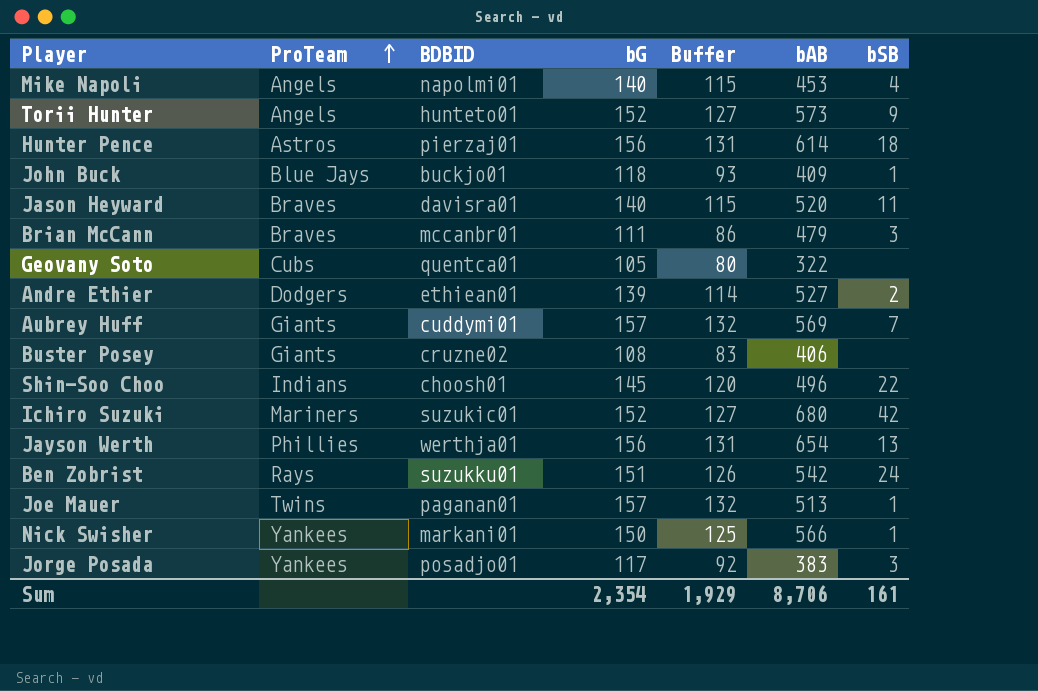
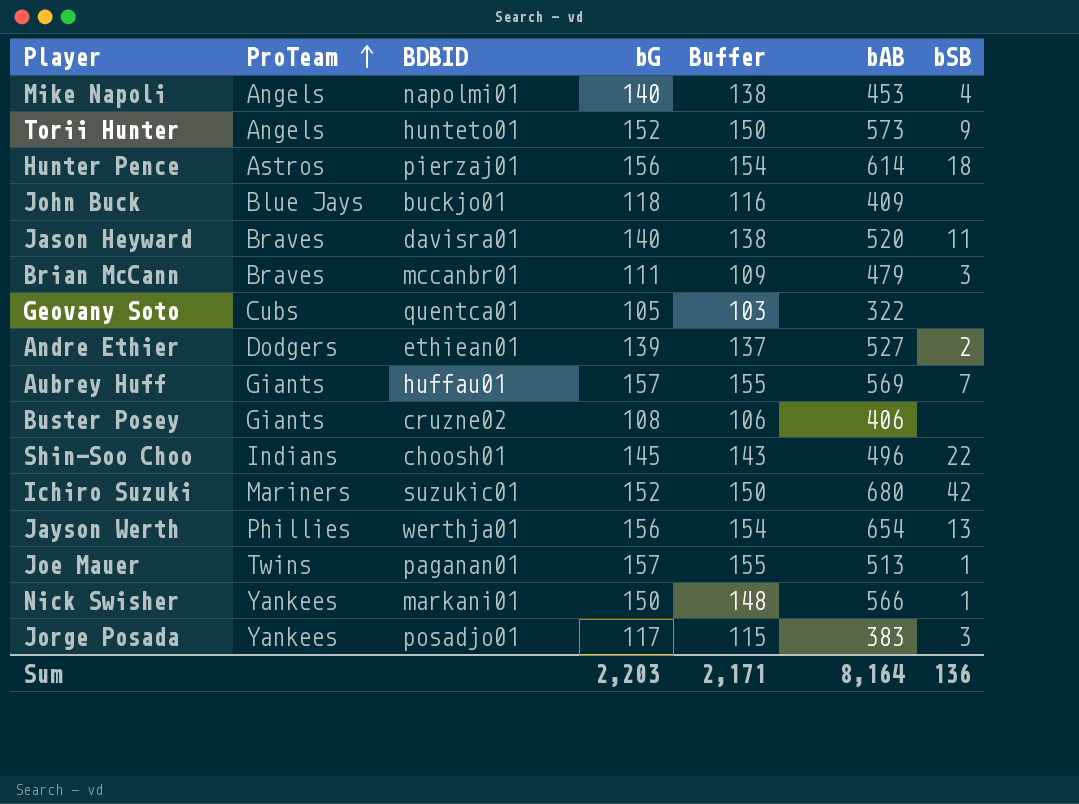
column Buffer | formula: [bG] - 25 -> [bG] - 2
row Ben Zobrist: Rays | suzukku01 | 151 | 126 | 542 | 24 -> none
John Buck | bSB: 1 -> none
Aubrey Huff | BDBID: cuddymi01 -> huffau01
Sum | bG: 2,354 -> 2,203
Sum | Buffer: 1,929 -> 2,171
Sum | bAB: 8,706 -> 8,164
Sum | bSB: 161 -> 136

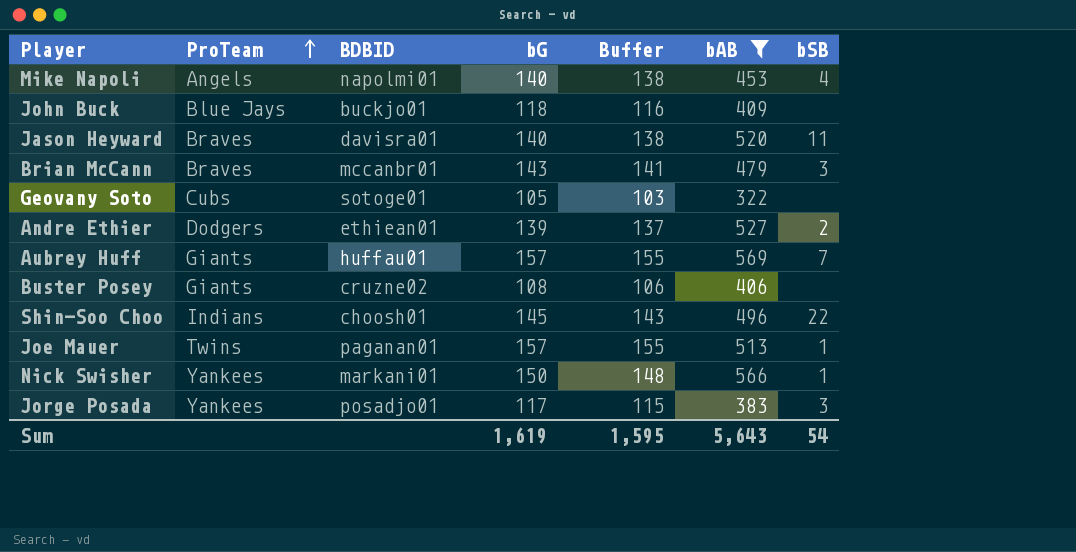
filter: none -> bAB <= 569
Brian McCann | bG: 111 -> 143
Brian McCann | Buffer: 109 -> 141
Geovany Soto | BDBID: quentca01 -> sotoge01
Sum | bG: 2,203 -> 1,619
Sum | Buffer: 2,171 -> 1,595
Sum | bAB: 8,164 -> 5,643
Sum | bSB: 136 -> 54

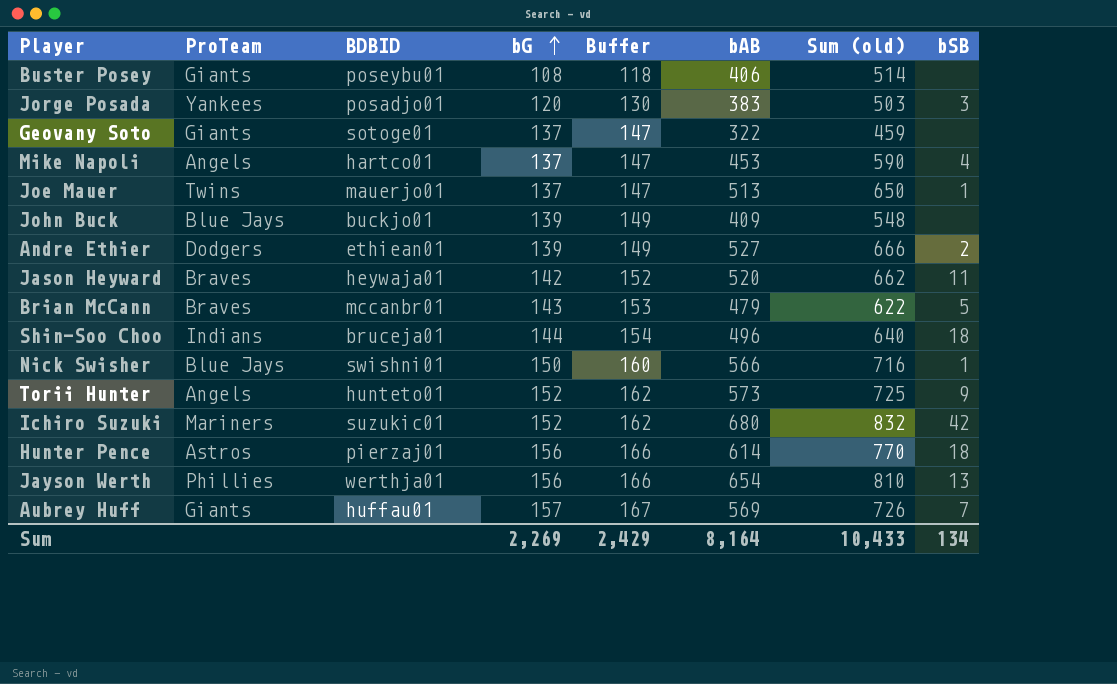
filter: bAB <= 569 -> none
row order: ProTeam ascending -> bG ascending
column Buffer | formula: [bG] - 2 -> [bG] + 10
column Sum (old) | formula: none -> [bG] + [bAB]
Buster Posey | BDBID: cruzne02 -> poseybu01
Jorge Posada | bG: 117 -> 120
Geovany Soto | ProTeam: Cubs -> Giants
Geovany Soto | bG: 105 -> 137
Mike Napoli | BDBID: napolmi01 -> hartco01
Mike Napoli | bG: 140 -> 137
Joe Mauer | BDBID: paganan01 -> mauerjo01
Joe Mauer | bG: 157 -> 137
John Buck | bG: 118 -> 139
Jason Heyward | BDBID: davisra01 -> heywaja01
Jason Heyward | bG: 140 -> 142
Brian McCann | bSB: 3 -> 5
Shin-Soo Choo | BDBID: choosh01 -> bruceja01
Shin-Soo Choo | bG: 145 -> 144
Shin-Soo Choo | bSB: 22 -> 18
Nick Swisher | ProTeam: Yankees -> Blue Jays
Nick Swisher | BDBID: markani01 -> swishni01
Sum | bG: 1,619 -> 2,269
Sum | Buffer: 1,595 -> 2,429
Sum | bAB: 5,643 -> 8,164
Sum | bSB: 54 -> 134

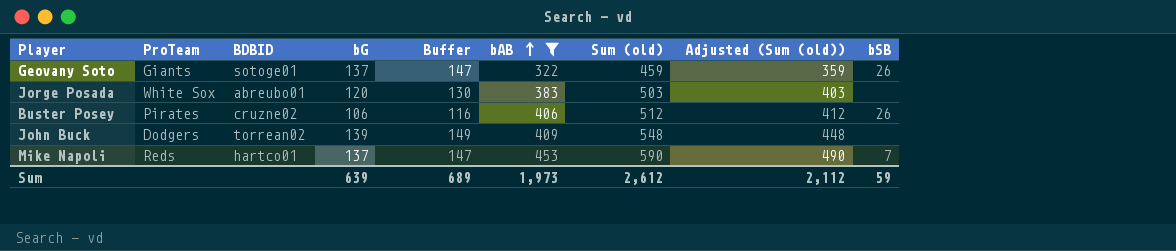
filter: none -> bAB <= 453
row order: bG ascending -> bAB ascending
column Adjusted (Sum (old)) | formula: none -> [Sum (old)] - 100
Geovany Soto | bSB: none -> 26
Jorge Posada | ProTeam: Yankees -> White Sox
Jorge Posada | BDBID: posadjo01 -> abreubo01
Jorge Posada | bSB: 3 -> none
Buster Posey | ProTeam: Giants -> Pirates
Buster Posey | BDBID: poseybu01 -> cruzne02
Buster Posey | bG: 108 -> 106
Buster Posey | Buffer: 118 -> 116
Buster Posey | Sum (old): 514 -> 512
Buster Posey | bSB: none -> 26
John Buck | ProTeam: Blue Jays -> Dodgers
John Buck | BDBID: buckjo01 -> torrean02
Mike Napoli | ProTeam: Angels -> Reds
Mike Napoli | bSB: 4 -> 7
Sum | bG: 2,269 -> 639
Sum | Buffer: 2,429 -> 689
Sum | bAB: 8,164 -> 1,973
Sum | Sum (old): 10,433 -> 2,612
Sum | bSB: 134 -> 59

